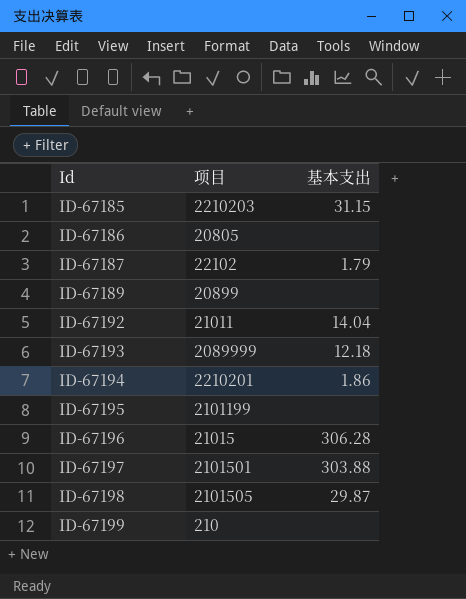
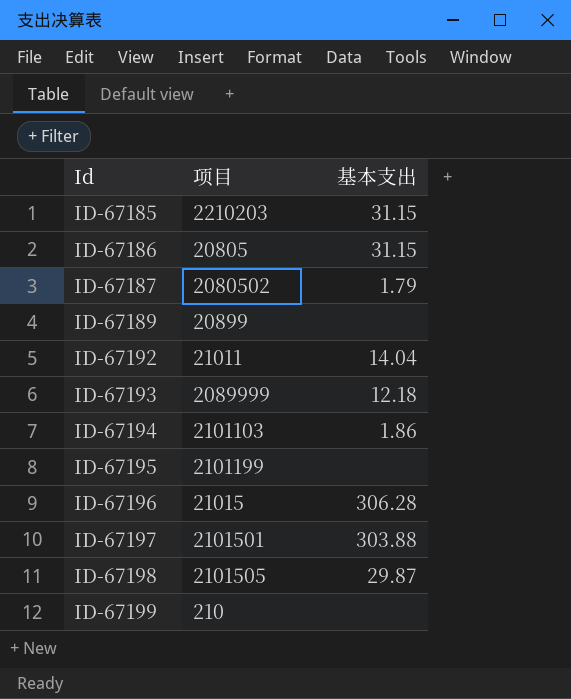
ID-67186 | 基本支出: none -> 31.15
ID-67187 | 项目: 22102 -> 2080502
ID-67194 | 项目: 2210201 -> 2101103

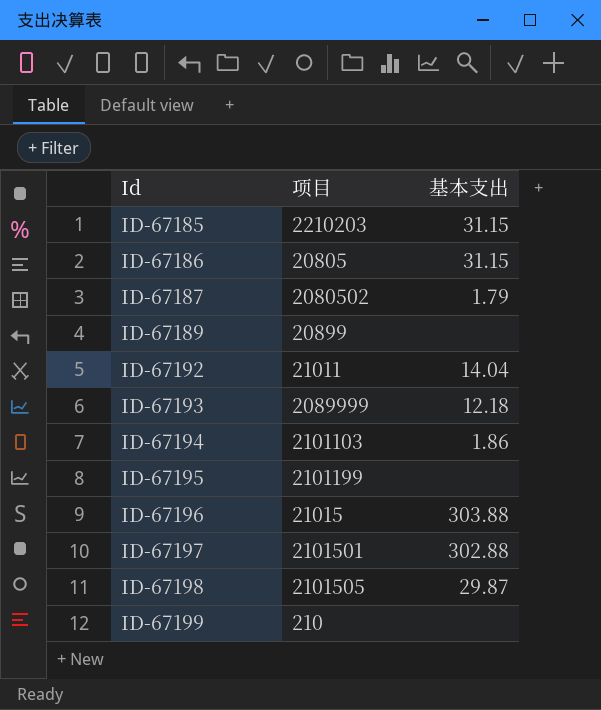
ID-67196 | 基本支出: 306.28 -> 303.88
ID-67197 | 基本支出: 303.88 -> 302.88

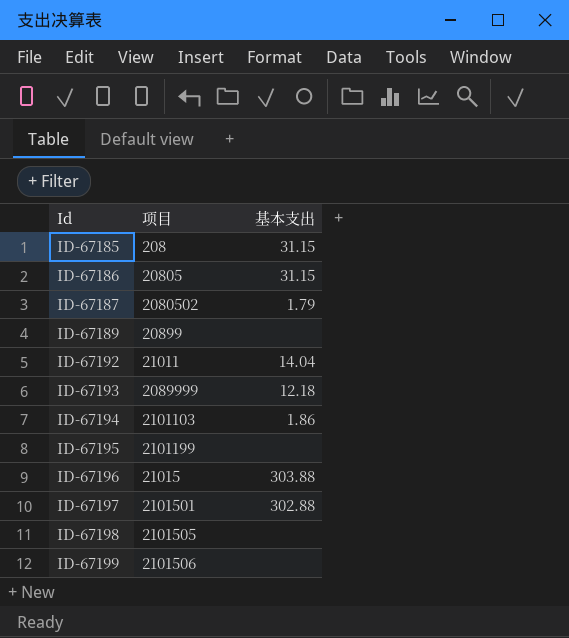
ID-67185 | 项目: 2210203 -> 208
ID-67198 | 基本支出: 29.87 -> none
ID-67199 | 项目: 210 -> 2101506

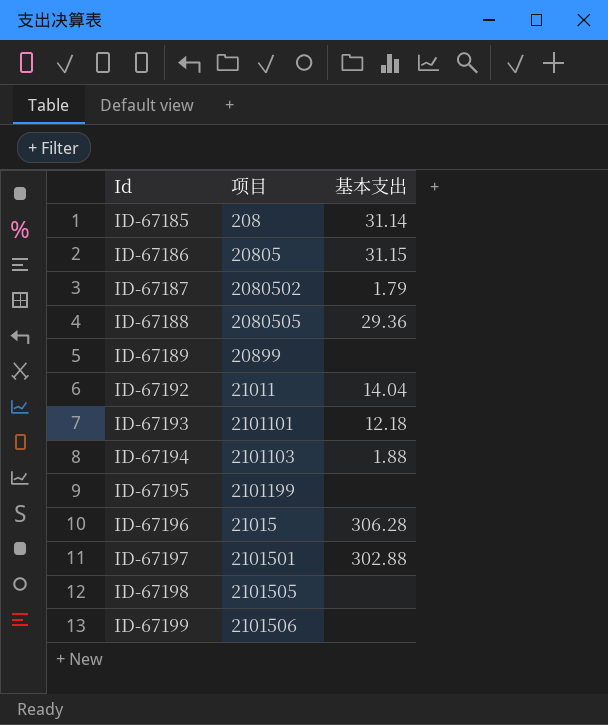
ID-67185 | 基本支出: 31.15 -> 31.14
row ID-67188: none -> 2080505 | 29.36
ID-67193 | 项目: 2089999 -> 2101101
ID-67194 | 基本支出: 1.86 -> 1.88
ID-67196 | 基本支出: 303.88 -> 306.28

